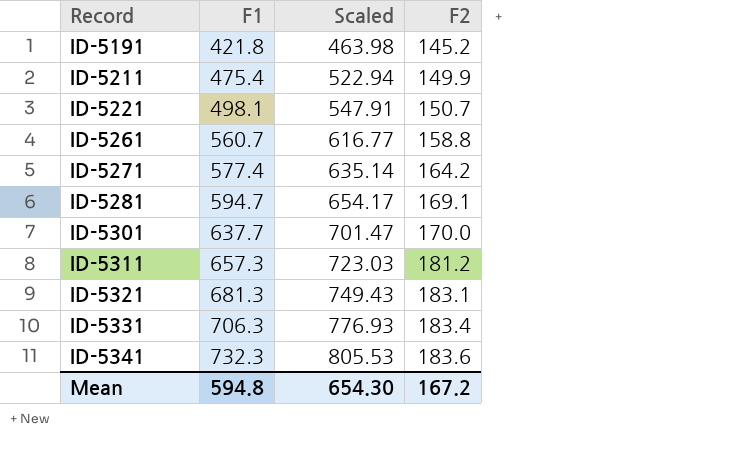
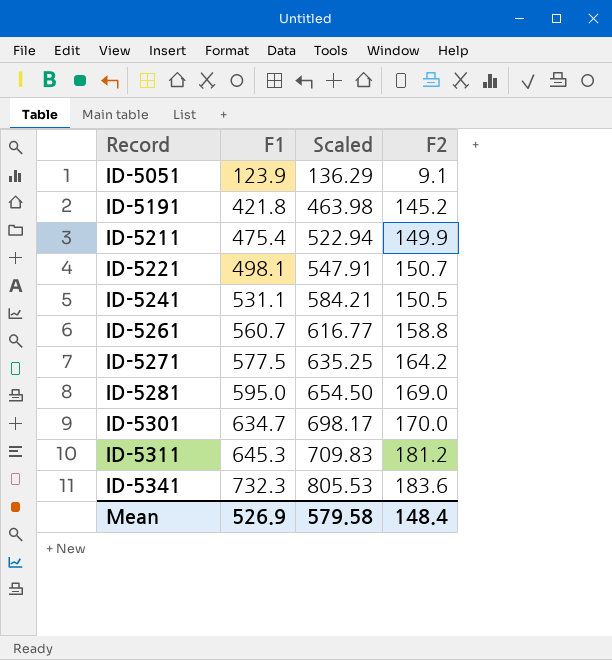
row ID-5321: 681.3 | 749.43 | 183.1 -> none
row ID-5331: 706.3 | 776.93 | 183.4 -> none
row ID-5051: none -> 123.9 | 136.29 | 9.1
row ID-5241: none -> 531.1 | 584.21 | 150.5
ID-5271 | F1: 577.4 -> 577.5
ID-5271 | Scaled: 635.14 -> 635.25
ID-5281 | F1: 594.7 -> 595.0
ID-5281 | Scaled: 654.17 -> 654.50
ID-5281 | F2: 169.1 -> 169.0
ID-5301 | F1: 637.7 -> 634.7
ID-5301 | Scaled: 701.47 -> 698.17
ID-5311 | F1: 657.3 -> 645.3
ID-5311 | Scaled: 723.03 -> 709.83
Mean | F1: 594.8 -> 526.9
Mean | Scaled: 654.30 -> 579.58
Mean | F2: 167.2 -> 148.4

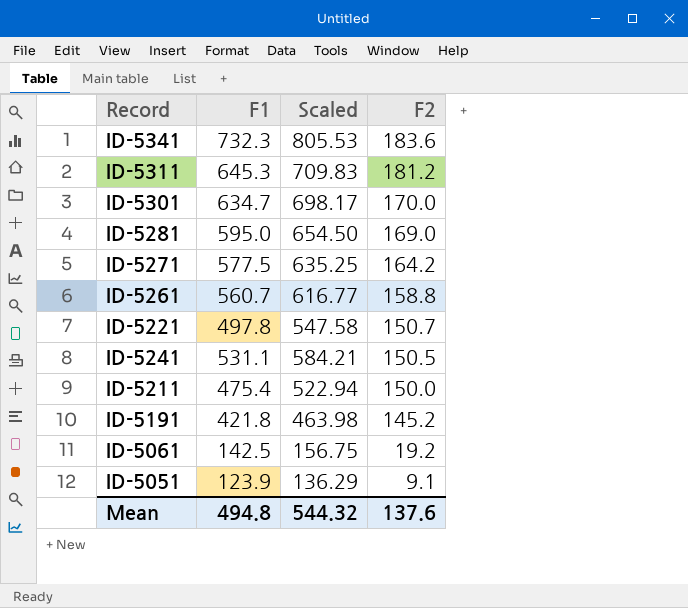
row order: Record ascending -> F2 descending
ID-5221 | F1: 498.1 -> 497.8
ID-5221 | Scaled: 547.91 -> 547.58
ID-5211 | F2: 149.9 -> 150.0
row ID-5061: none -> 142.5 | 156.75 | 19.2
Mean | F1: 526.9 -> 494.8
Mean | Scaled: 579.58 -> 544.32
Mean | F2: 148.4 -> 137.6

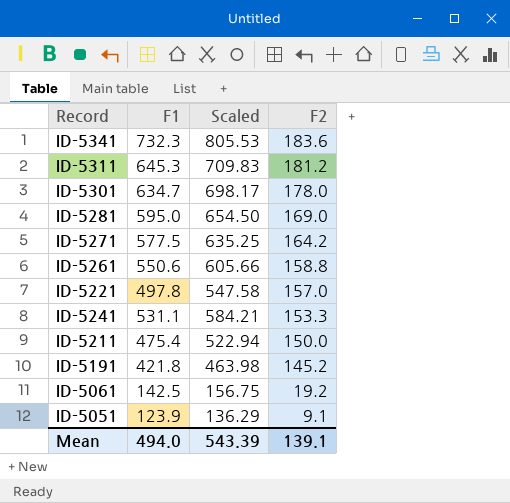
ID-5301 | F2: 170.0 -> 178.0
ID-5261 | F1: 560.7 -> 550.6
ID-5261 | Scaled: 616.77 -> 605.66
ID-5221 | F2: 150.7 -> 157.0
ID-5241 | F2: 150.5 -> 153.3
Mean | F1: 494.8 -> 494.0
Mean | Scaled: 544.32 -> 543.39
Mean | F2: 137.6 -> 139.1

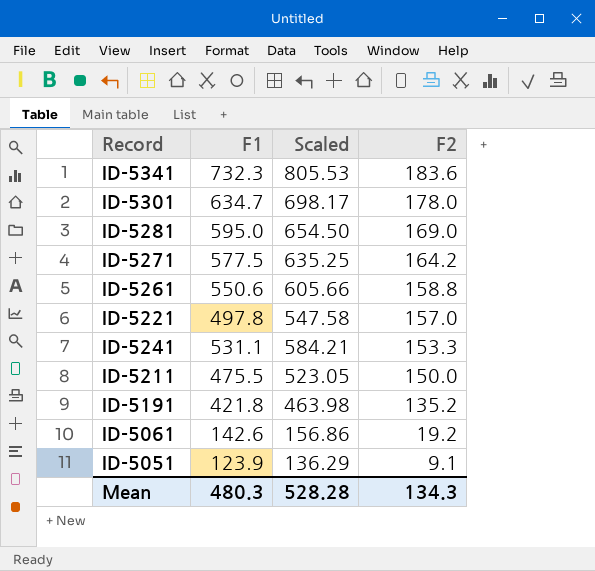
row ID-5311: 645.3 | 709.83 | 181.2 -> none
ID-5211 | F1: 475.4 -> 475.5
ID-5211 | Scaled: 522.94 -> 523.05
ID-5191 | F2: 145.2 -> 135.2
ID-5061 | F1: 142.5 -> 142.6
ID-5061 | Scaled: 156.75 -> 156.86
Mean | F1: 494.0 -> 480.3
Mean | Scaled: 543.39 -> 528.28
Mean | F2: 139.1 -> 134.3

